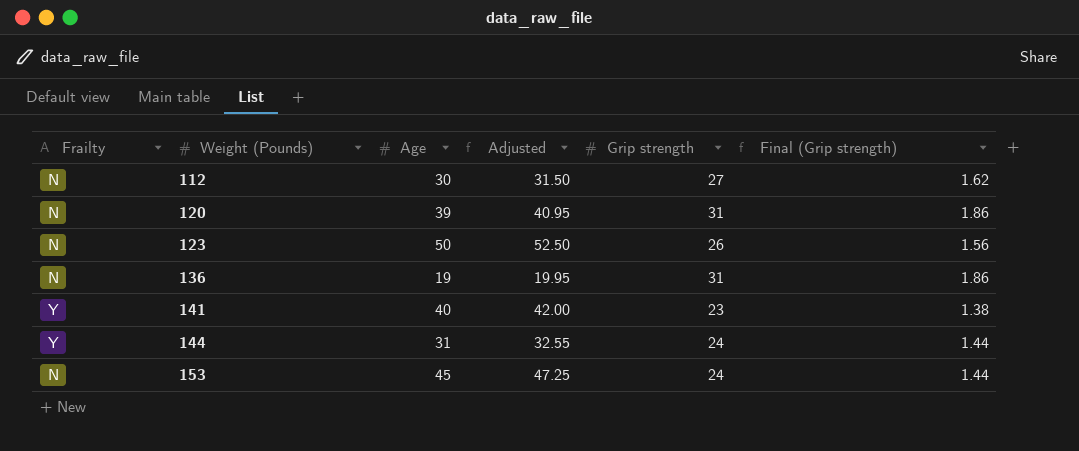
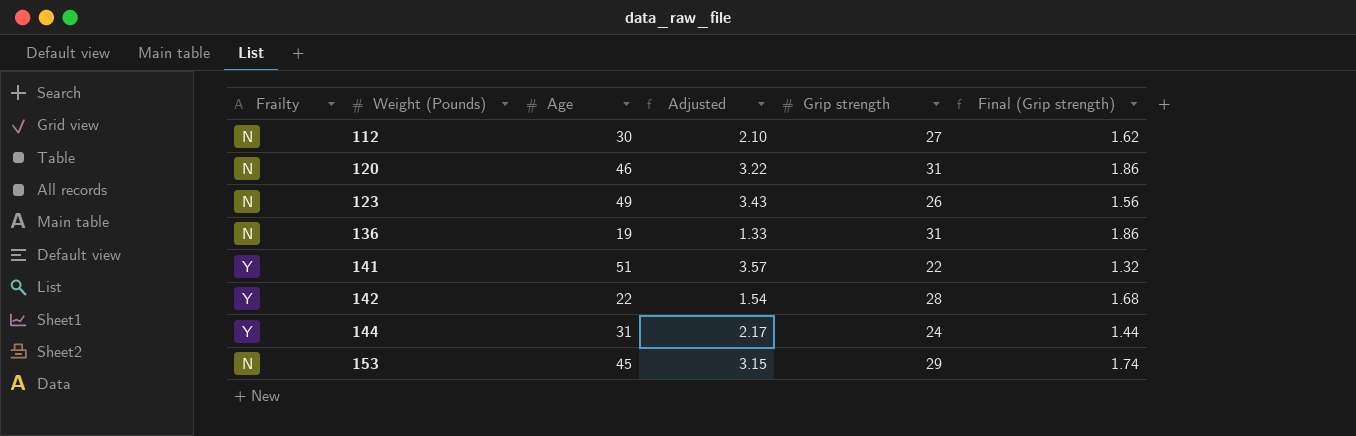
column Adjusted | formula: [Age] * 1.05 -> [Age] * 0.07
120 | Age: 39 -> 46
123 | Age: 50 -> 49
141 | Age: 40 -> 51
141 | Grip strength: 23 -> 22
141 | Final (Grip strength): 1.38 -> 1.32
row 142: none -> Y | 22 | 1.54 | 28 | 1.68
153 | Grip strength: 24 -> 29
153 | Final (Grip strength): 1.44 -> 1.74

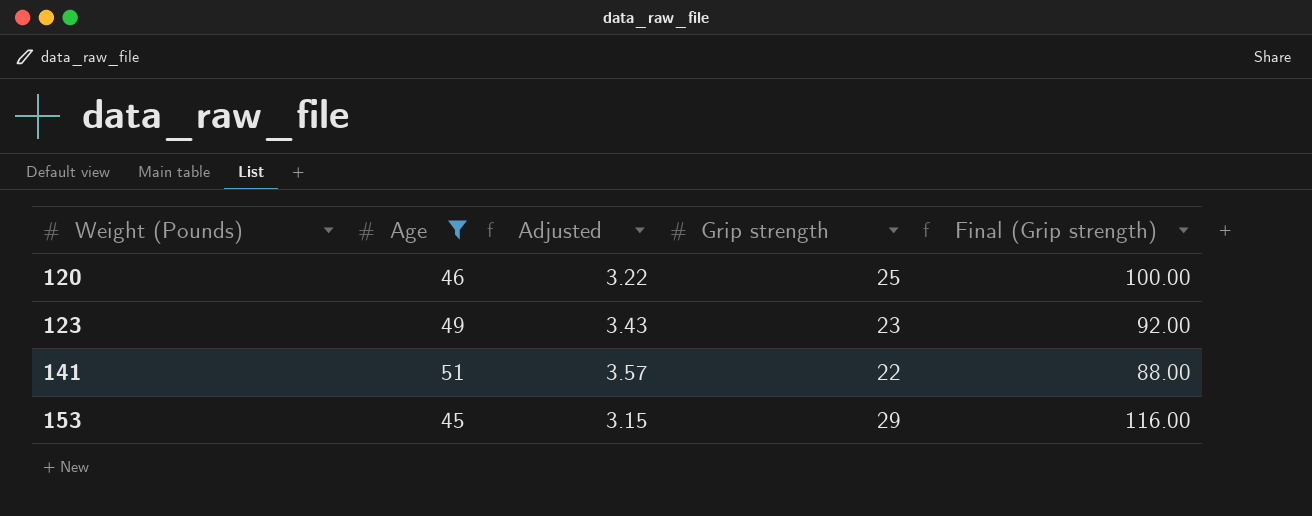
filter: none -> Age >= 45
column Frailty | position: 1 -> none
column Final (Grip strength) | formula: [Grip strength] * 0.06 -> [Grip strength] * 4
120 | Grip strength: 31 -> 25
123 | Grip strength: 26 -> 23

